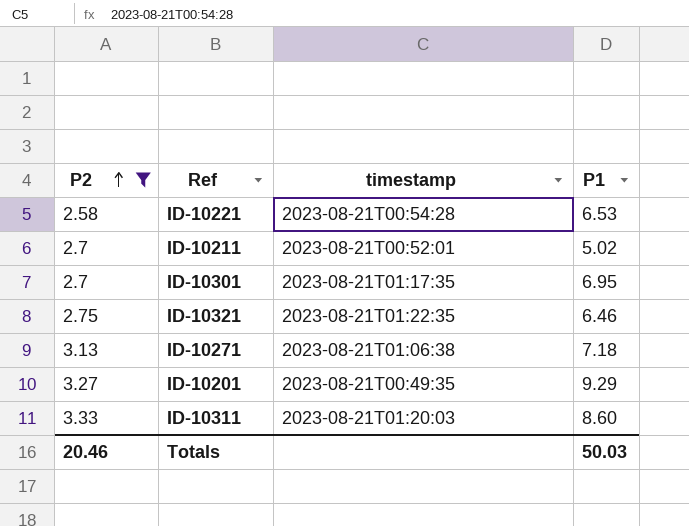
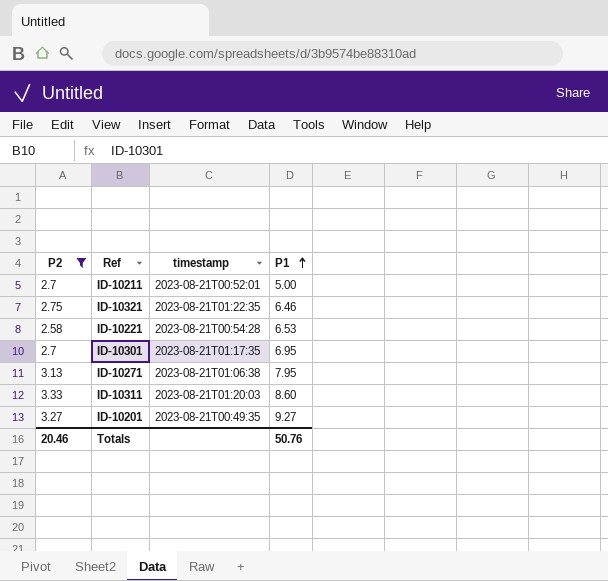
row order: P2 ascending -> P1 ascending
ID-10211 | P1: 5.02 -> 5.00
ID-10271 | P1: 7.18 -> 7.95
ID-10201 | P1: 9.29 -> 9.27
Totals | P1: 50.03 -> 50.76

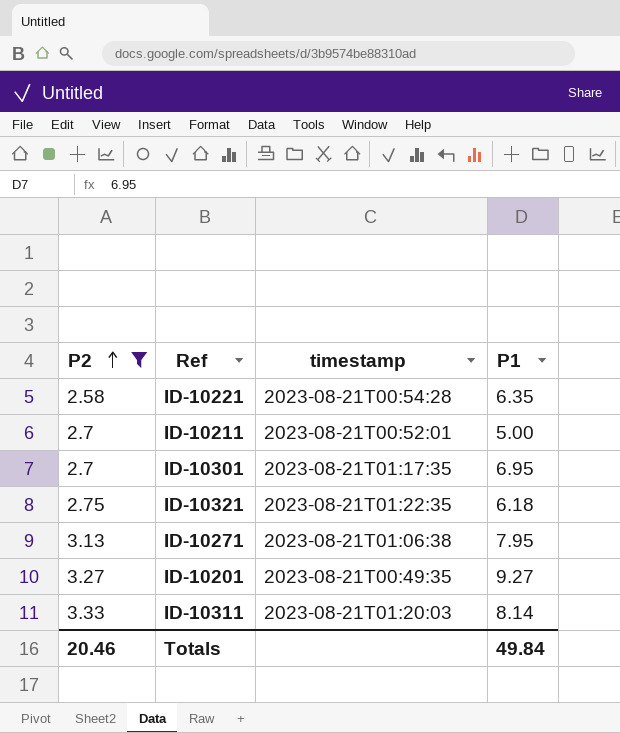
row order: P1 ascending -> P2 ascending
ID-10221 | P1: 6.53 -> 6.35
ID-10321 | P1: 6.46 -> 6.18
ID-10311 | P1: 8.60 -> 8.14
Totals | P1: 50.76 -> 49.84

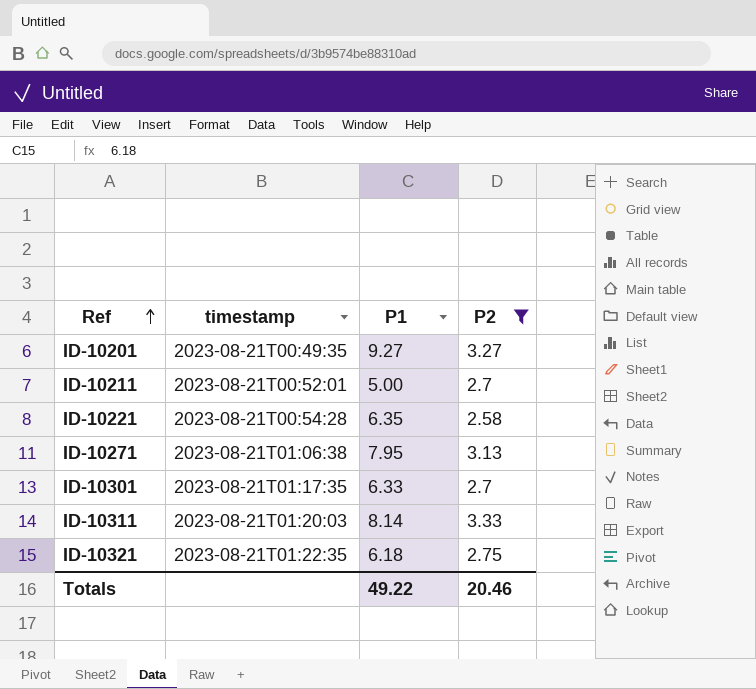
row order: P2 ascending -> Ref ascending
column P2 | position: 1 -> 4
ID-10301 | P1: 6.95 -> 6.33
Totals | P1: 49.84 -> 49.22

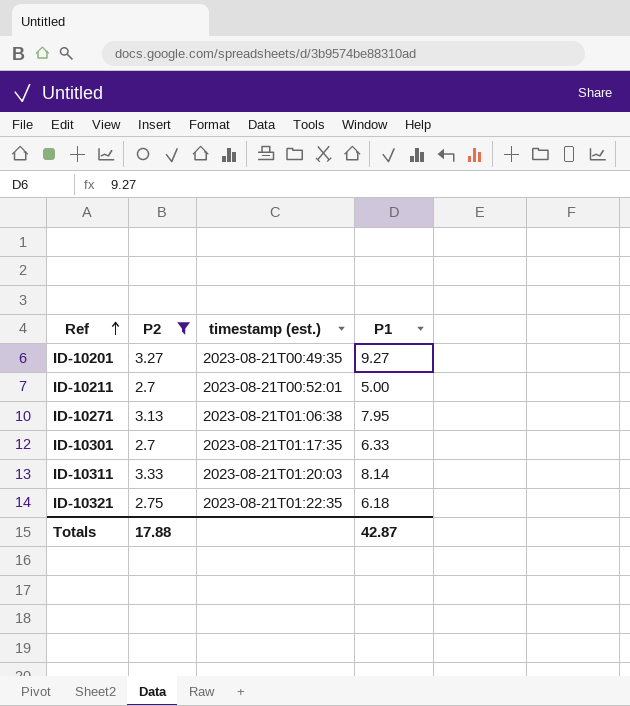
column P2 | position: 4 -> 2
column name: timestamp -> timestamp (est.)
row ID-10221: 2023-08-21T00:54:28 | 6.35 | 2.58 -> none
Totals | P2: 20.46 -> 17.88
Totals | P1: 49.22 -> 42.87

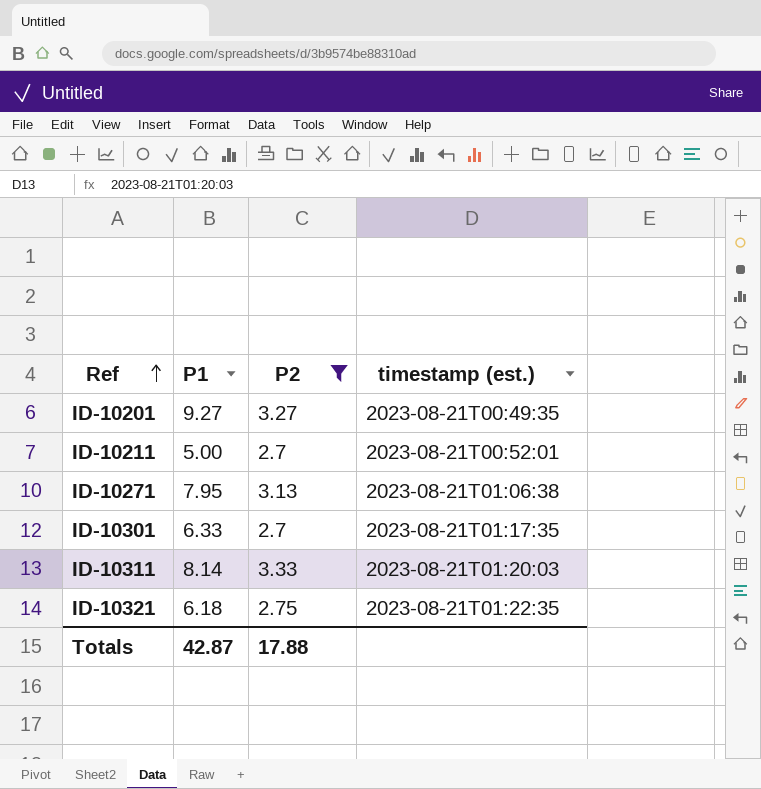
column P1 | position: 4 -> 2

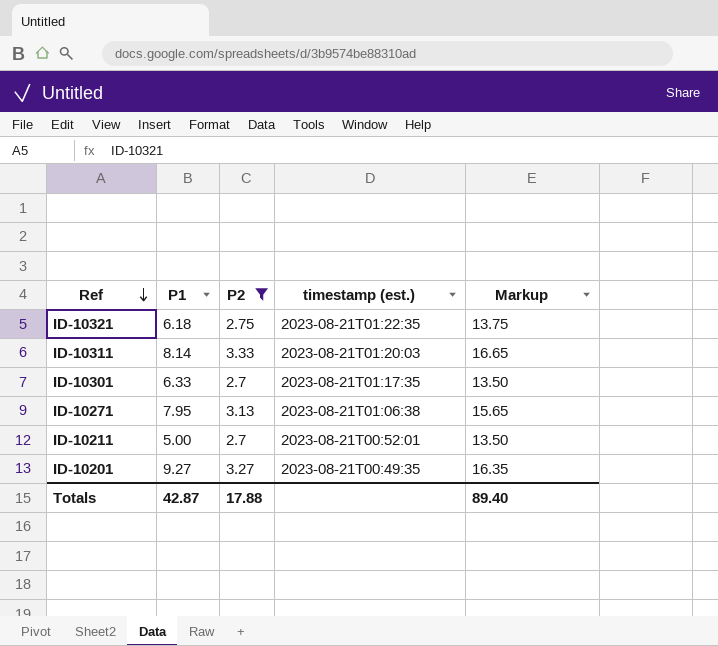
row order: Ref ascending -> Ref descending
column Markup | formula: none -> [P2] * 5

